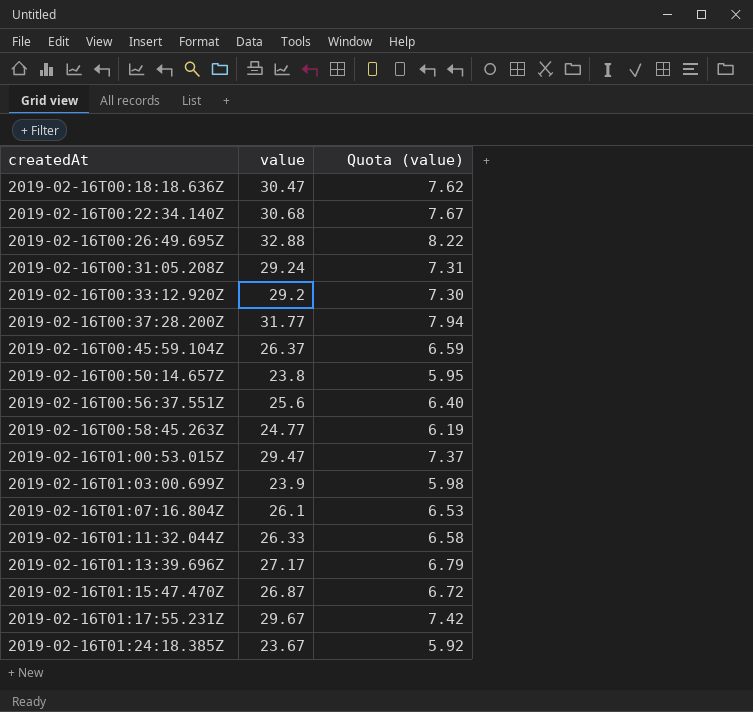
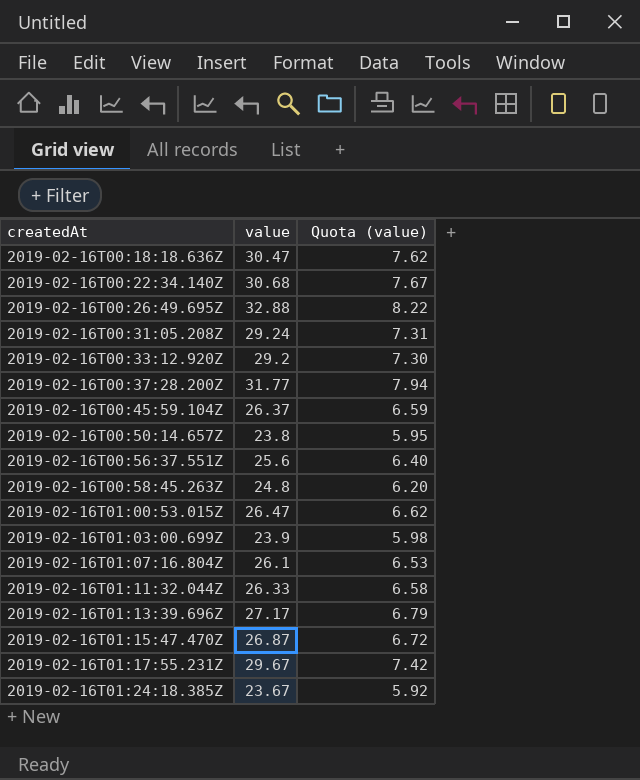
2019-02-16T00:58:45.263Z | value: 24.77 -> 24.8
2019-02-16T00:58:45.263Z | Quota (value): 6.19 -> 6.20
2019-02-16T01:00:53.015Z | value: 29.47 -> 26.47
2019-02-16T01:00:53.015Z | Quota (value): 7.37 -> 6.62

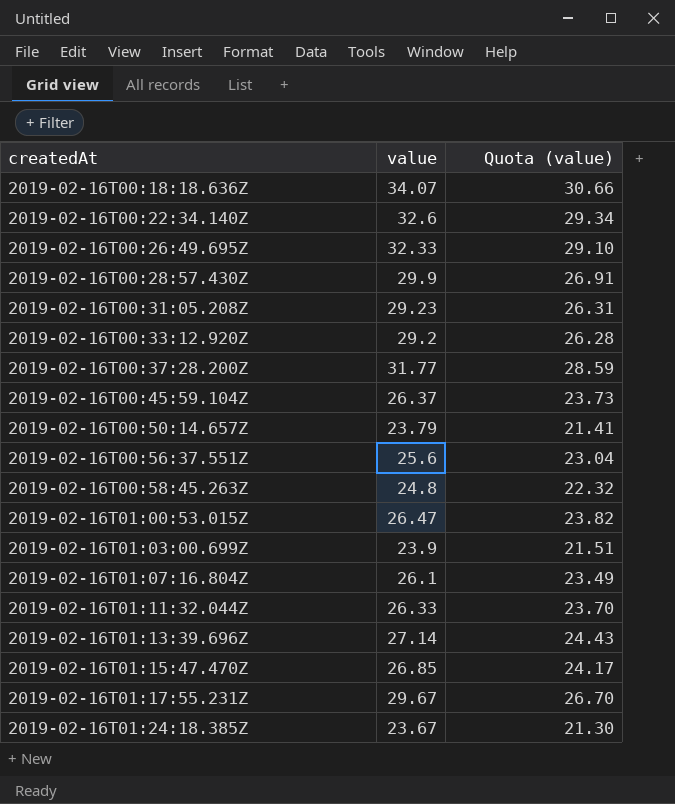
column Quota (value) | formula: [value] * 0.25 -> [value] * 0.9
2019-02-16T00:18:18.636Z | value: 30.47 -> 34.07
2019-02-16T00:22:34.140Z | value: 30.68 -> 32.6
2019-02-16T00:26:49.695Z | value: 32.88 -> 32.33
row 2019-02-16T00:28:57.430Z: none -> 29.9 | 26.91
2019-02-16T00:31:05.208Z | value: 29.24 -> 29.23
2019-02-16T00:50:14.657Z | value: 23.8 -> 23.79
2019-02-16T01:13:39.696Z | value: 27.17 -> 27.14
2019-02-16T01:15:47.470Z | value: 26.87 -> 26.85

